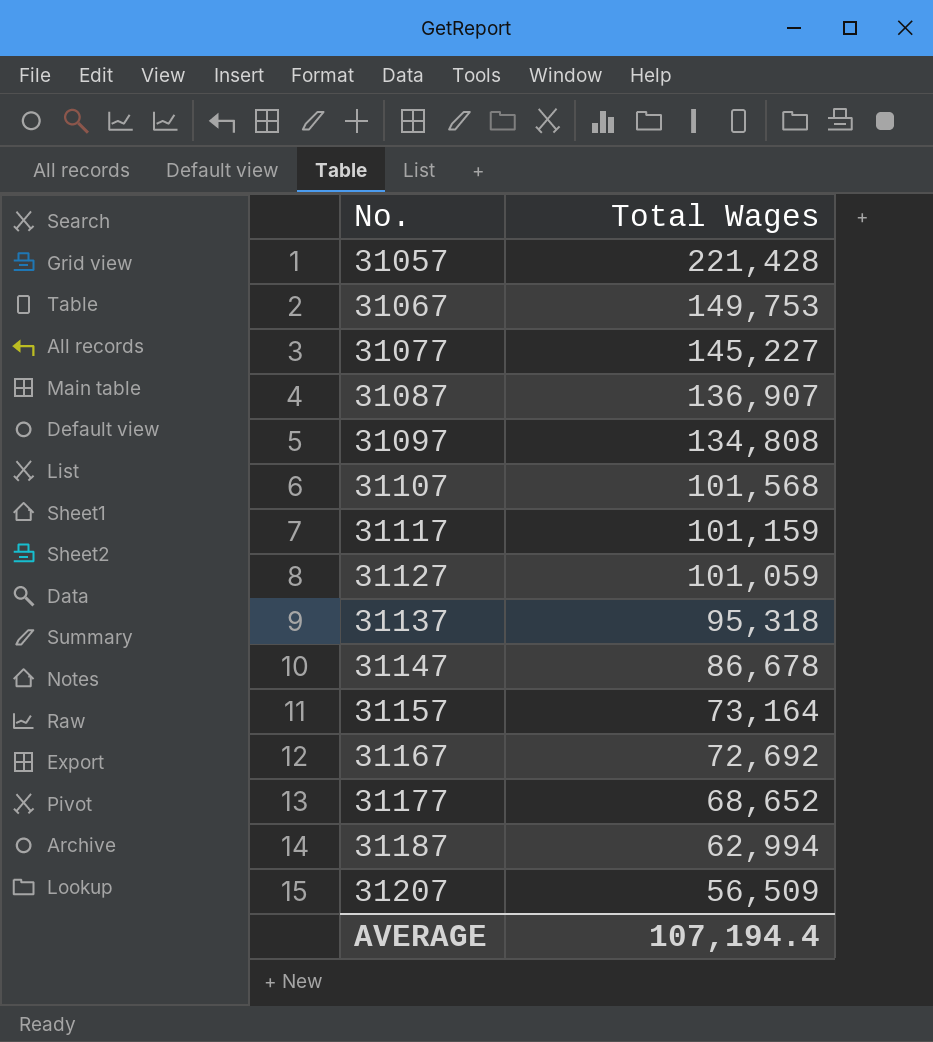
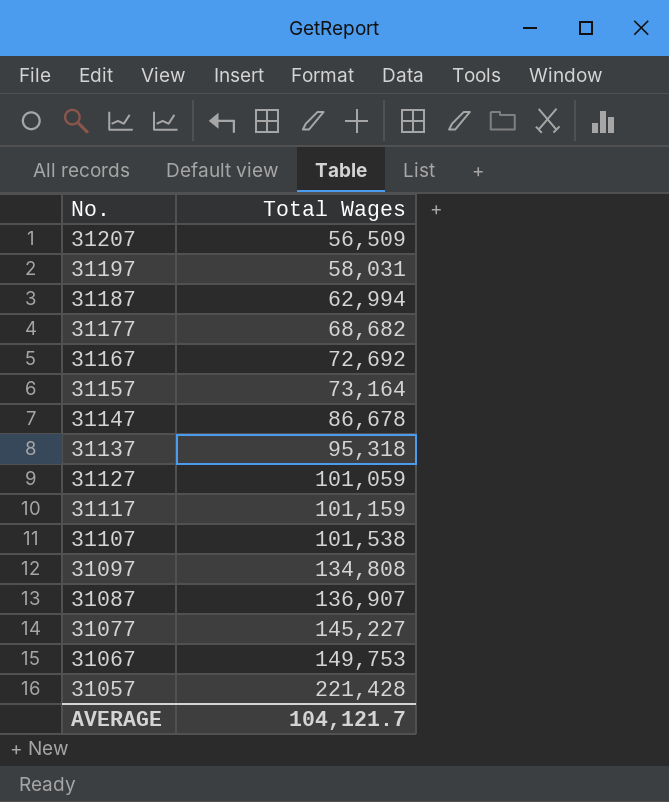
row order: No. ascending -> No. descending
row 31197: none -> 58,031
31177 | Total Wages: 68,652 -> 68,682
31107 | Total Wages: 101,568 -> 101,538
AVERAGE | Total Wages: 107,194.4 -> 104,121.7

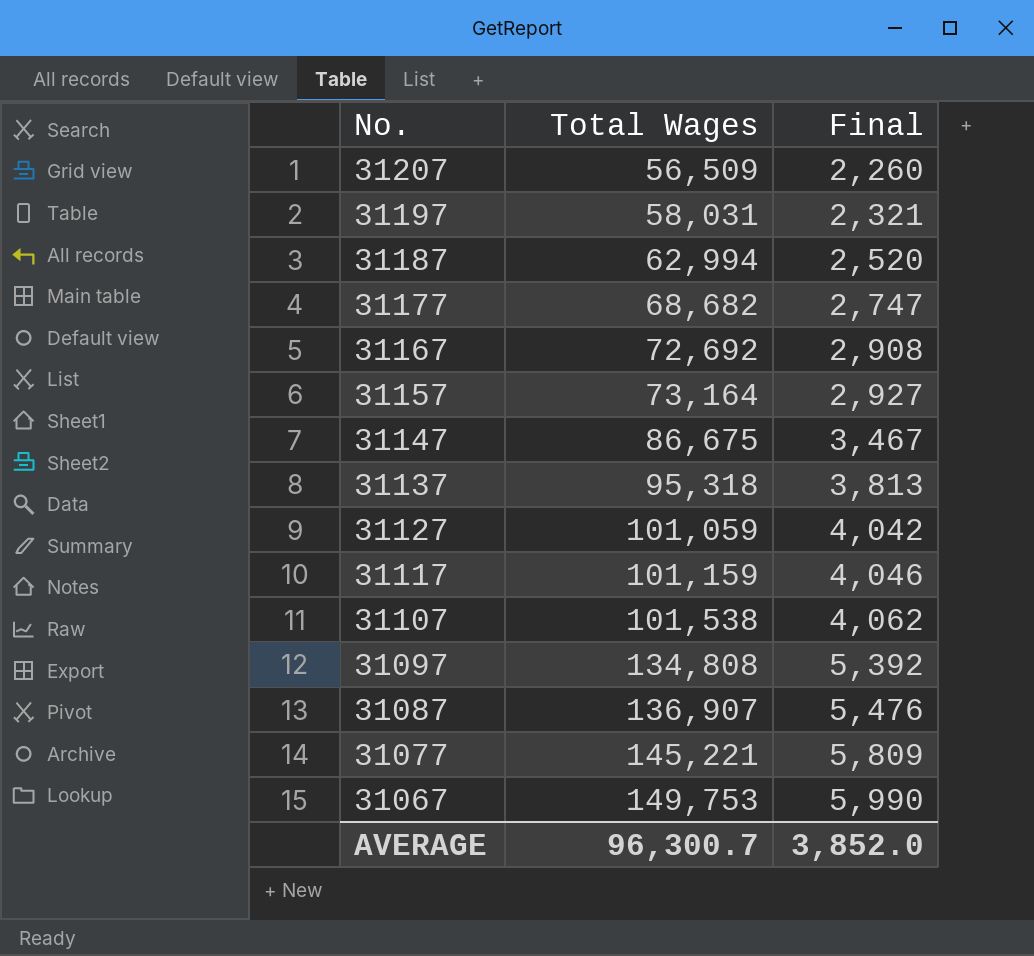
column Final | formula: none -> [Total Wages] * 0.04
row 31057: 221,428 -> none
31147 | Total Wages: 86,678 -> 86,675
31077 | Total Wages: 145,227 -> 145,221
AVERAGE | Total Wages: 104,121.7 -> 96,300.7

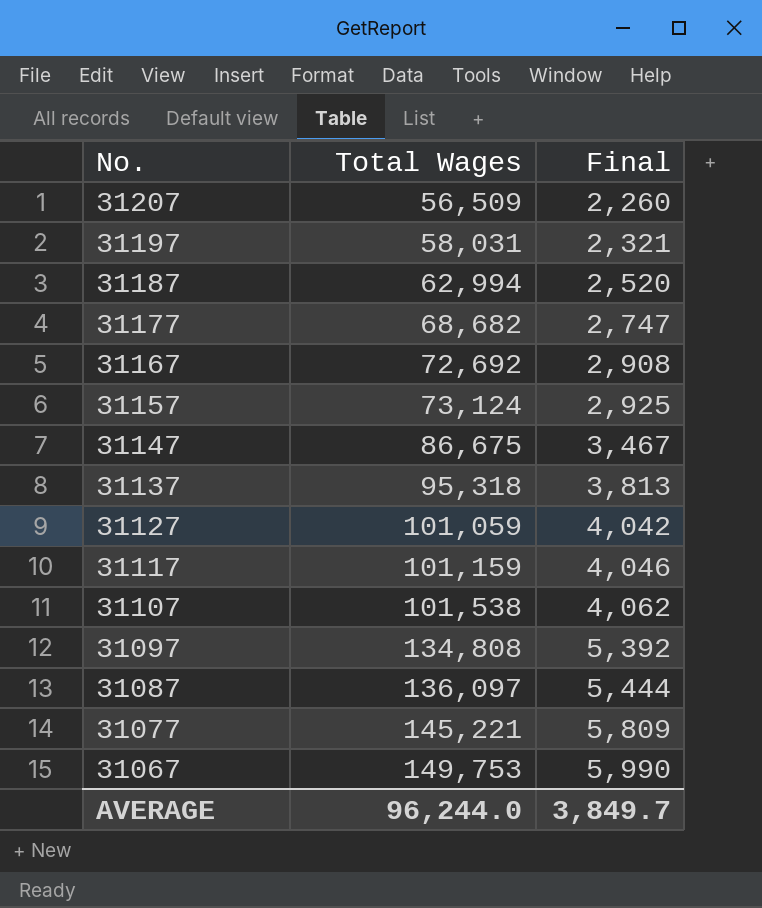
31157 | Total Wages: 73,164 -> 73,124
31157 | Final: 2,927 -> 2,925
31087 | Total Wages: 136,907 -> 136,097
31087 | Final: 5,476 -> 5,444
AVERAGE | Total Wages: 96,300.7 -> 96,244.0
AVERAGE | Final: 3,852.0 -> 3,849.7

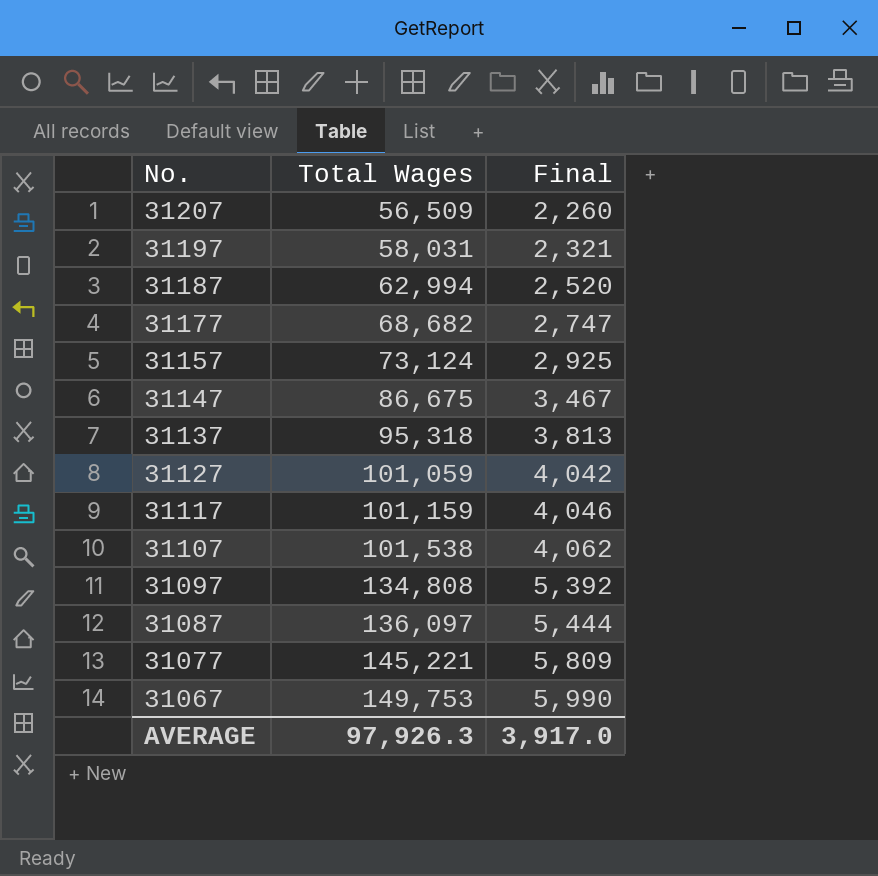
row 31167: 72,692 | 2,908 -> none
AVERAGE | Total Wages: 96,244.0 -> 97,926.3
AVERAGE | Final: 3,849.7 -> 3,917.0

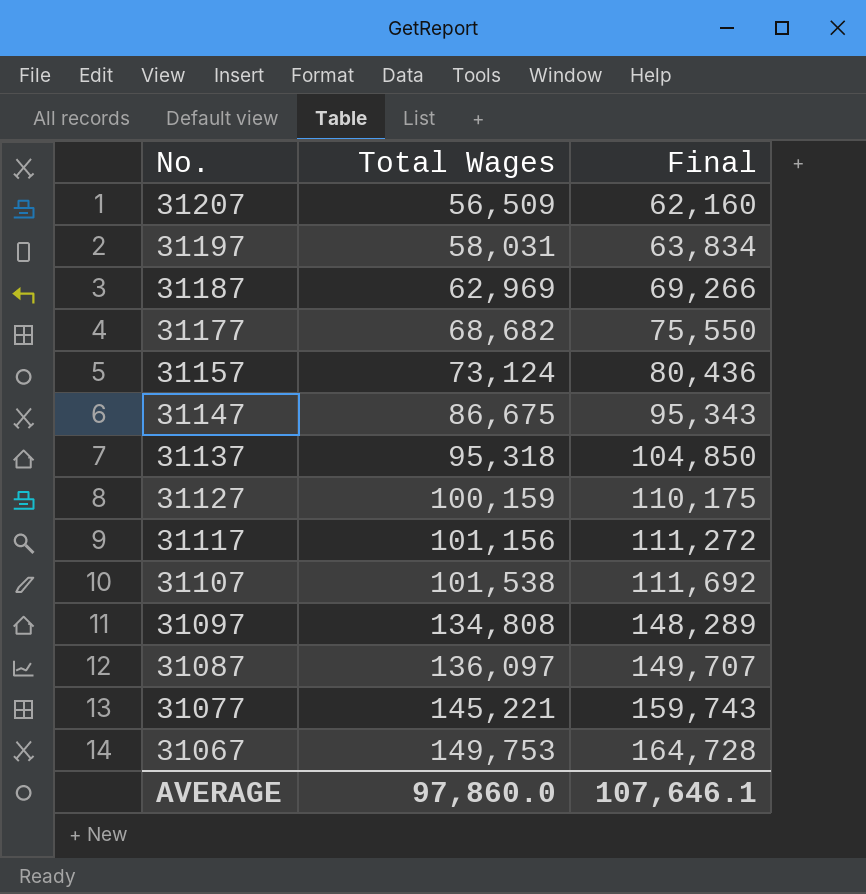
column Final | formula: [Total Wages] * 0.04 -> [Total Wages] * 1.1
31187 | Total Wages: 62,994 -> 62,969
31127 | Total Wages: 101,059 -> 100,159
31117 | Total Wages: 101,159 -> 101,156
AVERAGE | Total Wages: 97,926.3 -> 97,860.0
AVERAGE | Final: 3,917.0 -> 107,646.1

